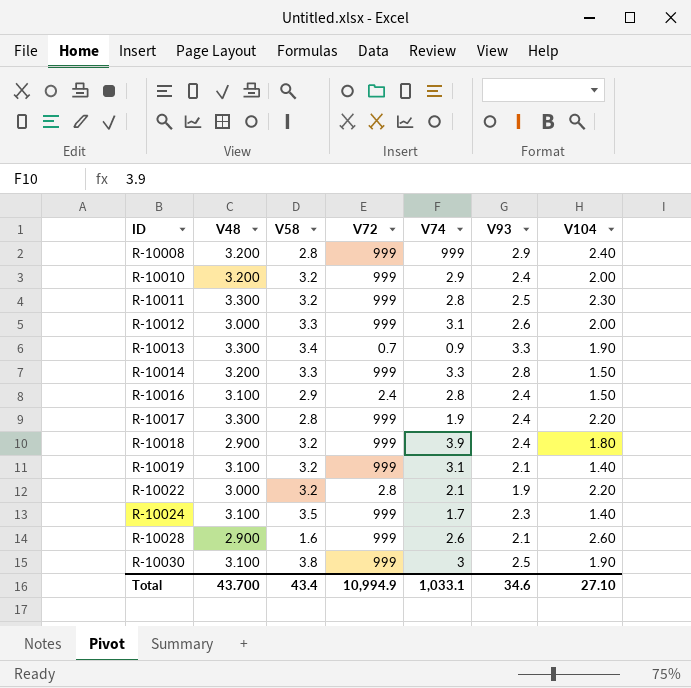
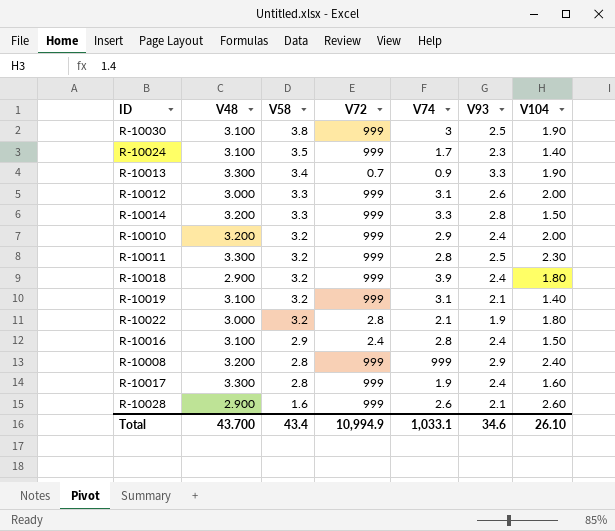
row order: ID ascending -> V58 descending
R-10022 | V104: 2.20 -> 1.80
R-10017 | V104: 2.20 -> 1.60
Total | V104: 27.10 -> 26.10

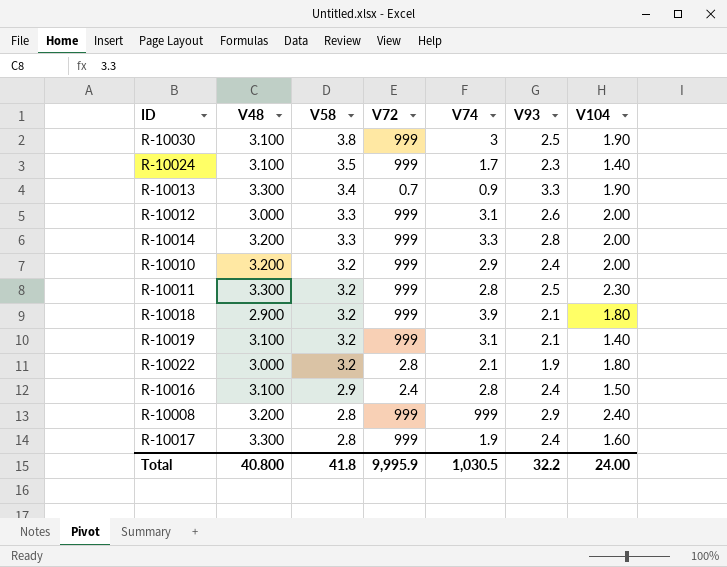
row R-10028: 2.900 | 1.6 | 999 | 2.6 | 2.1 | 2.60 -> none
R-10014 | V104: 1.50 -> 2.00
R-10018 | V93: 2.4 -> 2.1
Total | V48: 43.700 -> 40.800
Total | V58: 43.4 -> 41.8
Total | V72: 10,994.9 -> 9,995.9
Total | V74: 1,033.1 -> 1,030.5
Total | V93: 34.6 -> 32.2
Total | V104: 26.10 -> 24.00

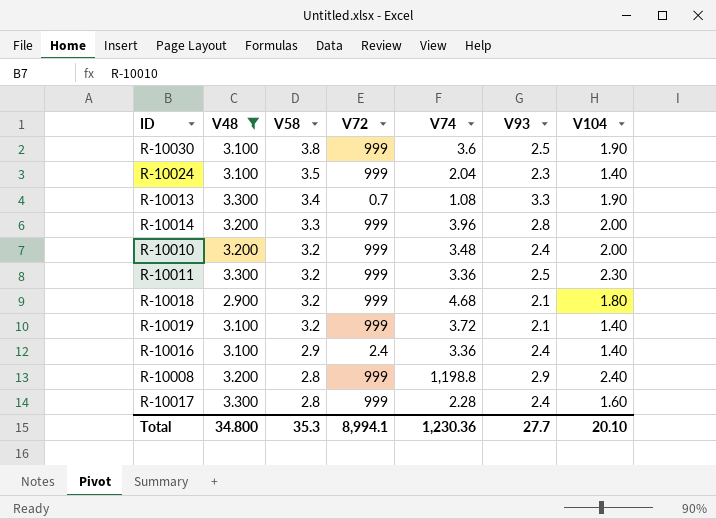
filter: none -> V48 != 3.000
R-10030 | V74: 3 -> 3.6
R-10024 | V74: 1.7 -> 2.04
R-10013 | V74: 0.9 -> 1.08
R-10014 | V74: 3.3 -> 3.96
R-10010 | V74: 2.9 -> 3.48
R-10011 | V74: 2.8 -> 3.36
R-10018 | V74: 3.9 -> 4.68
R-10019 | V74: 3.1 -> 3.72
R-10016 | V74: 2.8 -> 3.36
R-10016 | V104: 1.50 -> 1.40
R-10008 | V74: 999 -> 1,198.8
R-10017 | V74: 1.9 -> 2.28
Total | V48: 40.800 -> 34.800
Total | V58: 41.8 -> 35.3
Total | V72: 9,995.9 -> 8,994.1
Total | V74: 1,030.5 -> 1,230.36
Total | V93: 32.2 -> 27.7
Total | V104: 24.00 -> 20.10

